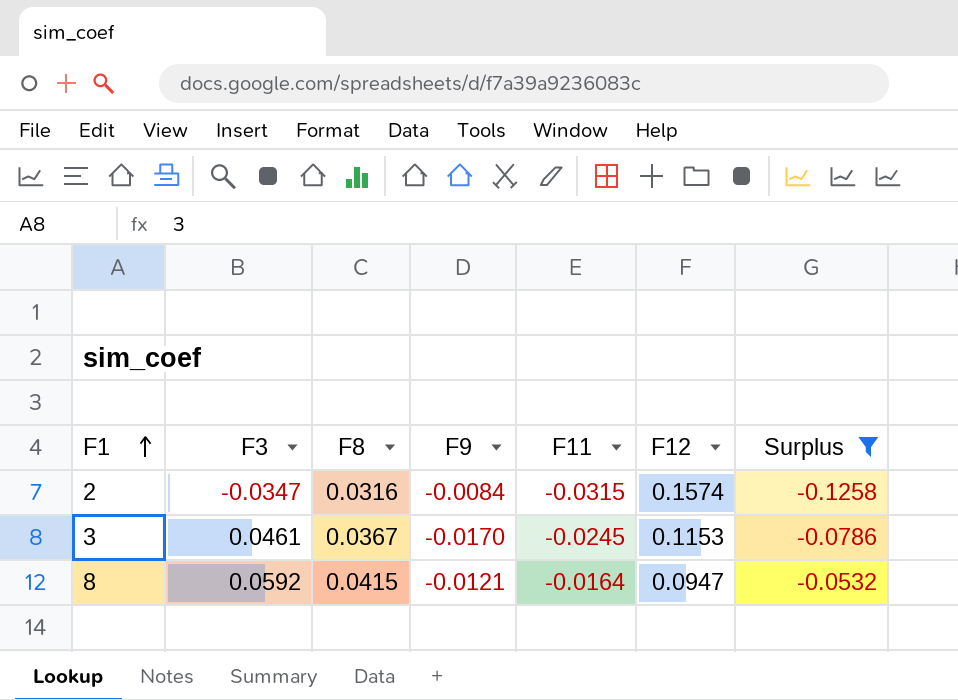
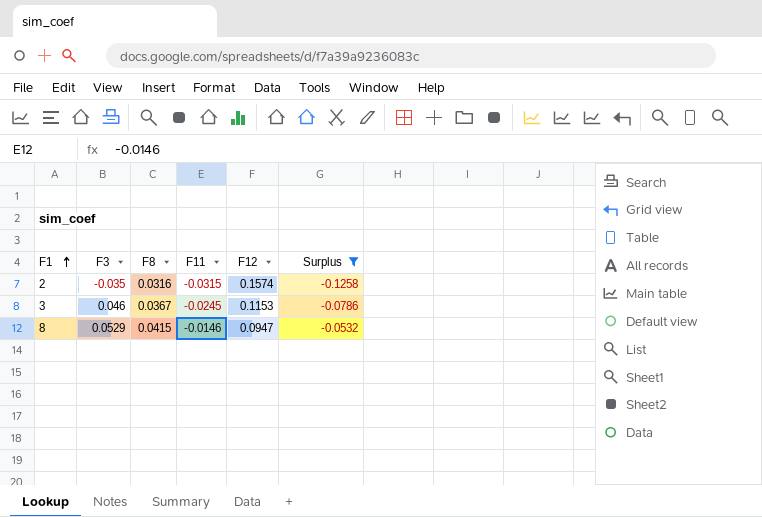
column F9 | position: 4 -> none
2 | F3: -0.0347 -> -0.035
3 | F3: 0.0461 -> 0.046
8 | F3: 0.0592 -> 0.0529
8 | F11: -0.0164 -> -0.0146

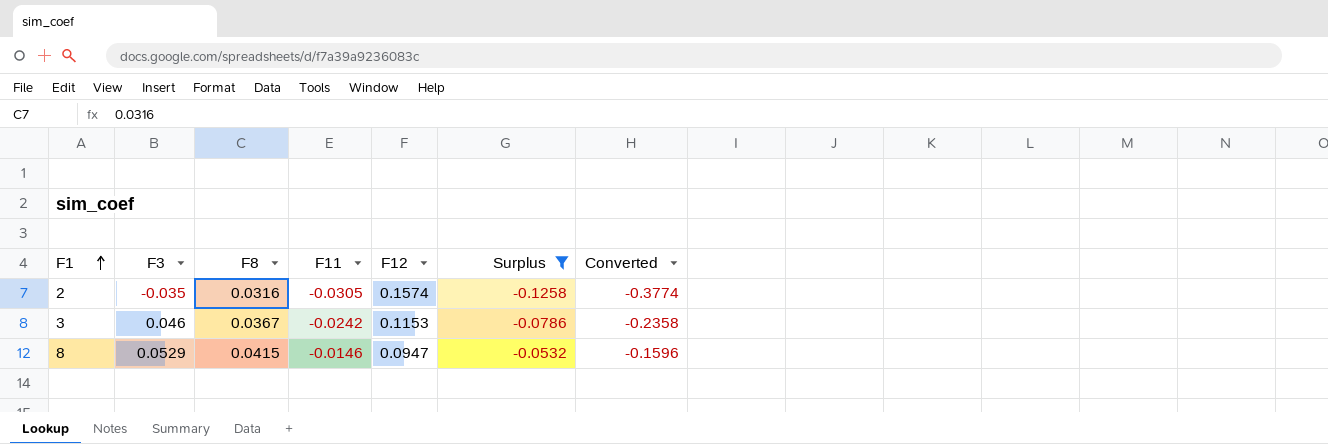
column Converted | formula: none -> [Surplus] * 3
2 | F11: -0.0315 -> -0.0305
3 | F11: -0.0245 -> -0.0242

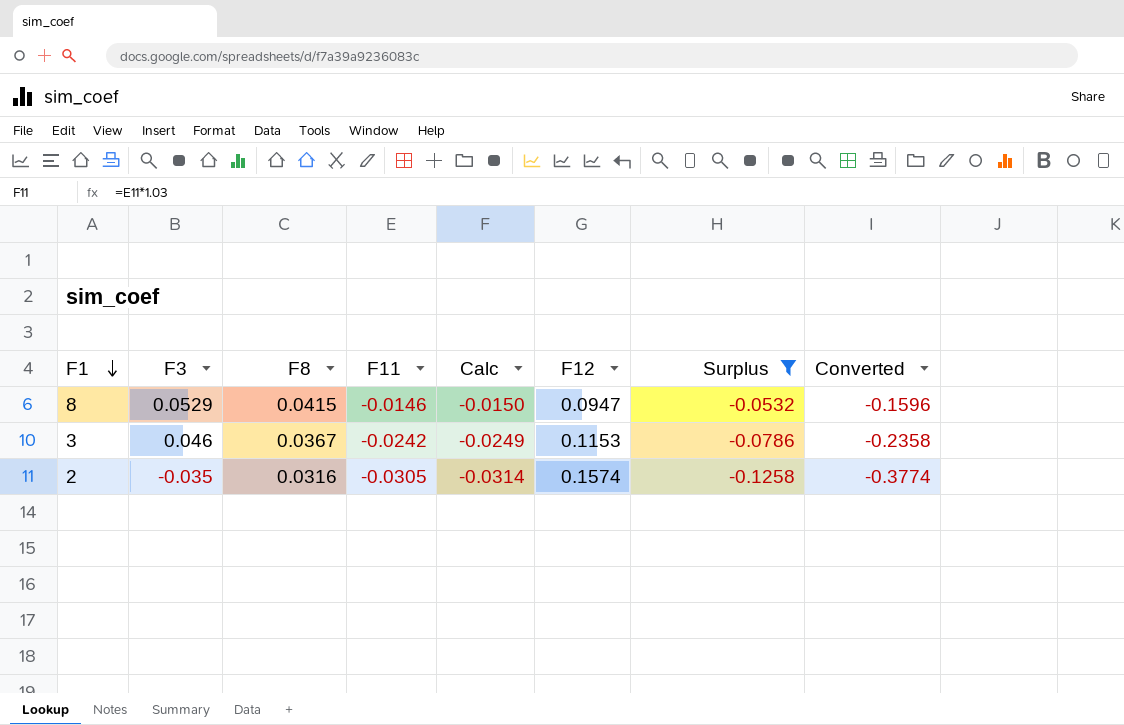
row order: F1 ascending -> F1 descending
column Calc | formula: none -> [F11] * 1.03

